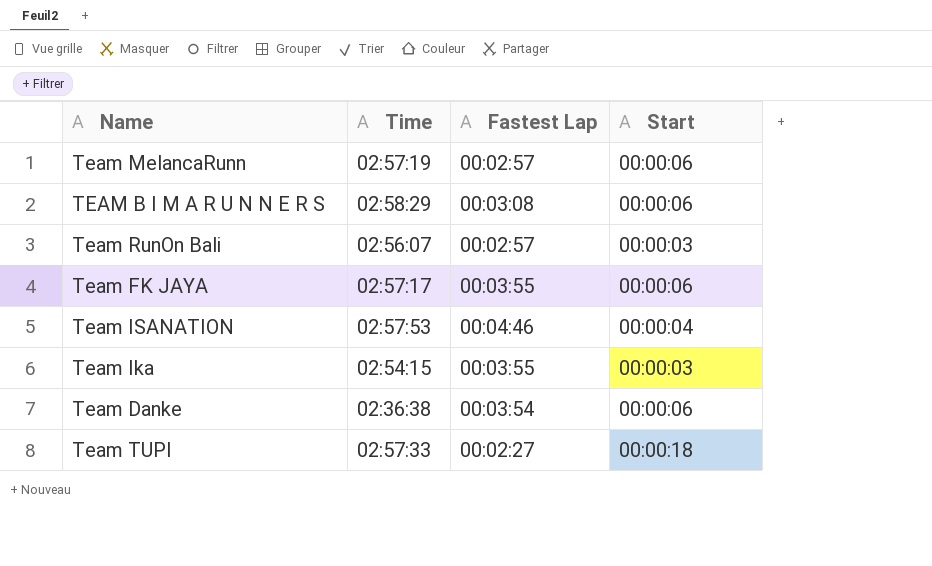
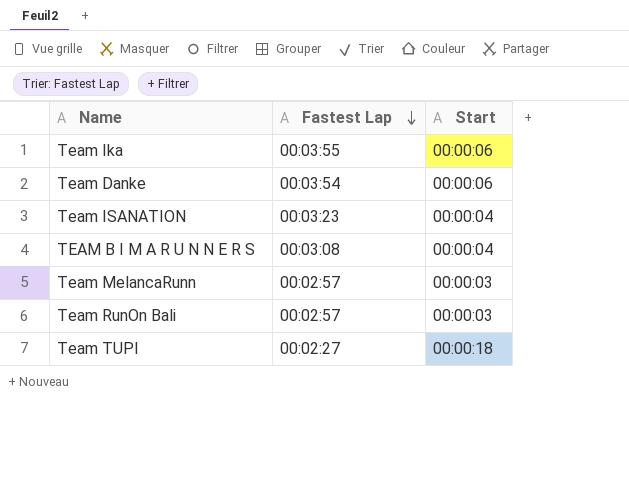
row order: none -> Fastest Lap descending
column Time | position: 2 -> none
row Team FK JAYA: 02:57:17 | 00:03:55 | 00:00:06 -> none
Team Ika | Start: 00:00:03 -> 00:00:06
Team ISANATION | Fastest Lap: 00:04:46 -> 00:03:23
TEAM B I M A R U N N E R S | Start: 00:00:06 -> 00:00:04
Team MelancaRunn | Start: 00:00:06 -> 00:00:03

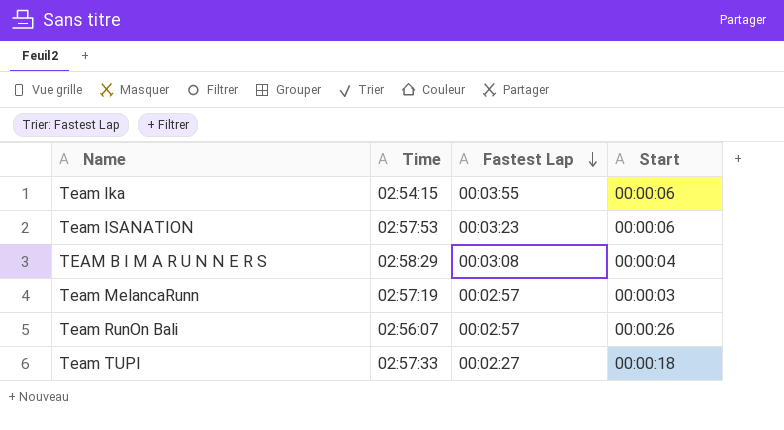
column Time | position: none -> 2
row Team Danke: 00:03:54 | 00:00:06 -> none
Team ISANATION | Start: 00:00:04 -> 00:00:06
Team RunOn Bali | Start: 00:00:03 -> 00:00:26

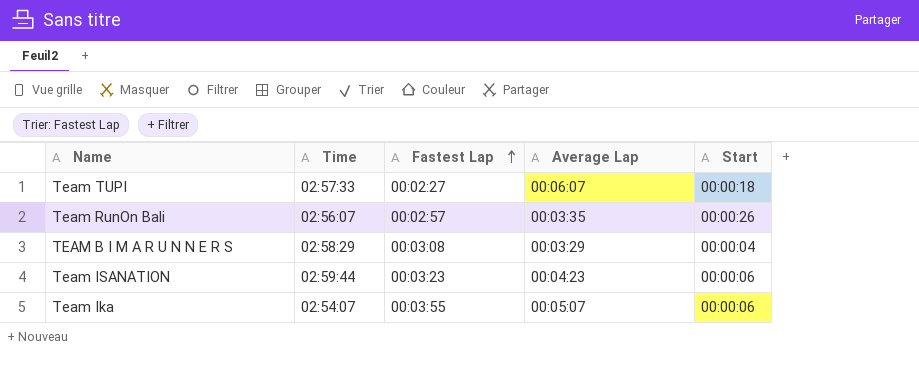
row order: Fastest Lap descending -> Fastest Lap ascending
column Average Lap | position: none -> 4
row Team MelancaRunn: 02:57:19 | 00:02:57 | 00:00:03 -> none
Team ISANATION | Time: 02:57:53 -> 02:59:44
Team Ika | Time: 02:54:15 -> 02:54:07

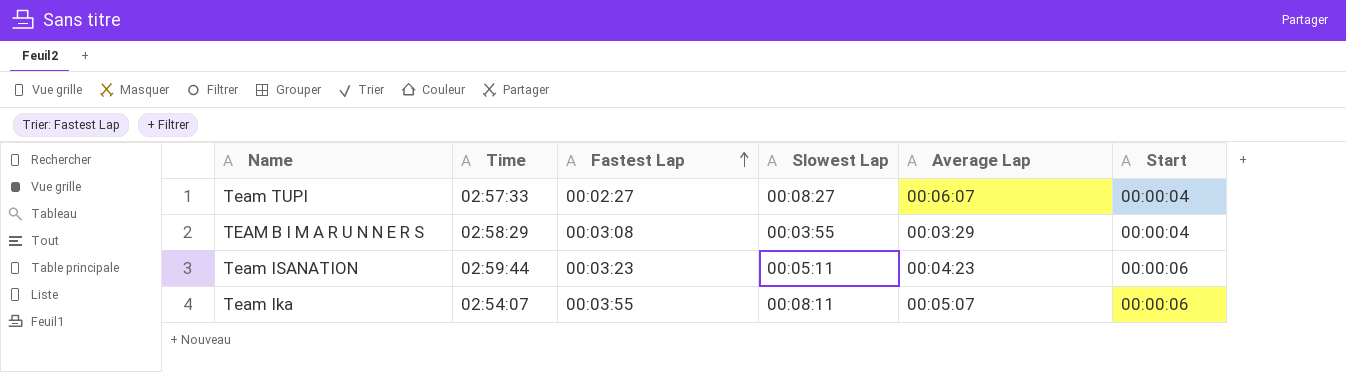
column Slowest Lap | position: none -> 4
row Team RunOn Bali: 02:56:07 | 00:02:57 | 00:03:35 | 00:00:26 -> none
Team TUPI | Start: 00:00:18 -> 00:00:04

